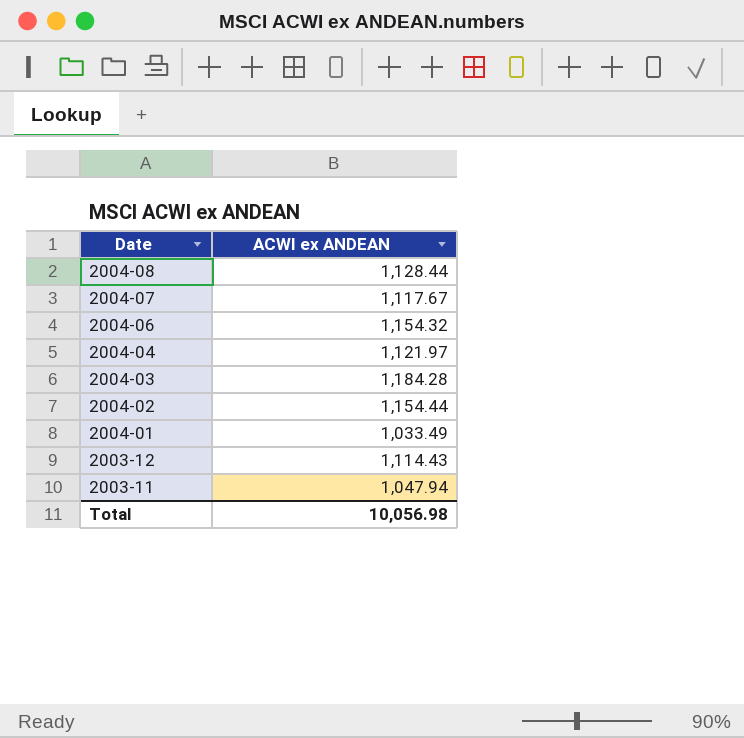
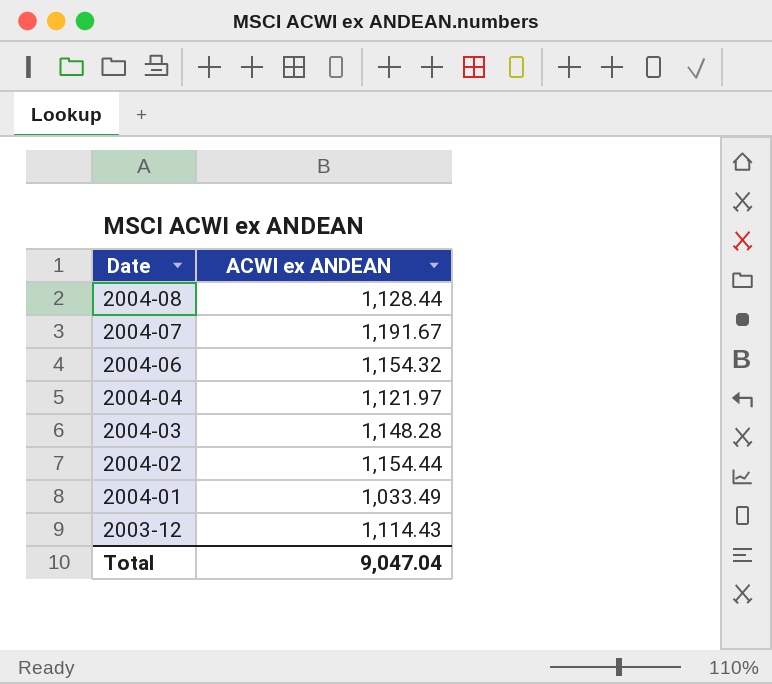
row 2003-11: 1,047.94 -> none
2004-07 | ACWI ex ANDEAN: 1,117.67 -> 1,191.67
2004-03 | ACWI ex ANDEAN: 1,184.28 -> 1,148.28
Total | ACWI ex ANDEAN: 10,056.98 -> 9,047.04

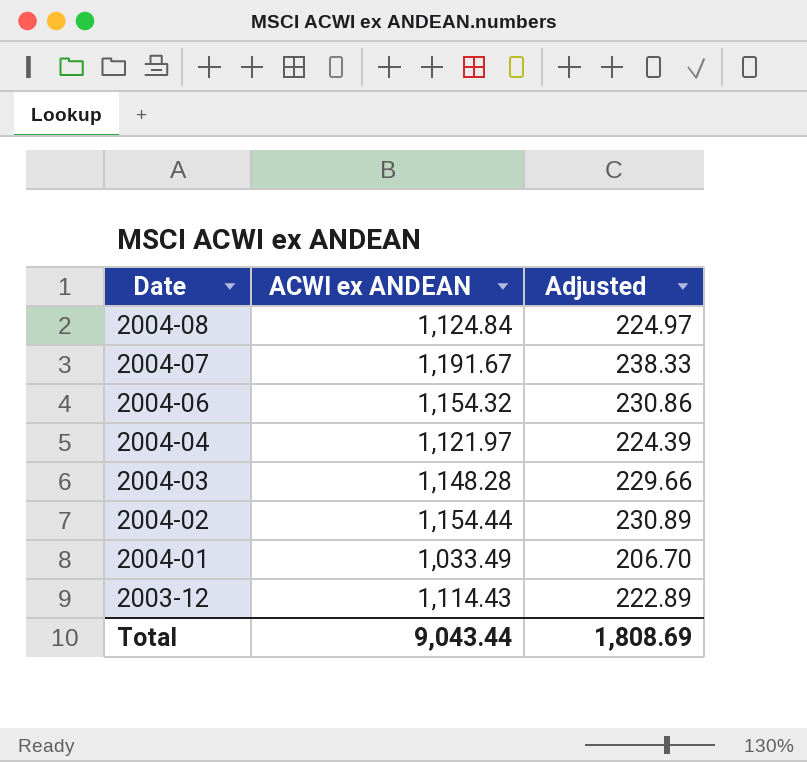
column Adjusted | formula: none -> [ACWI ex ANDEAN] * 0.2
2004-08 | ACWI ex ANDEAN: 1,128.44 -> 1,124.84
Total | ACWI ex ANDEAN: 9,047.04 -> 9,043.44

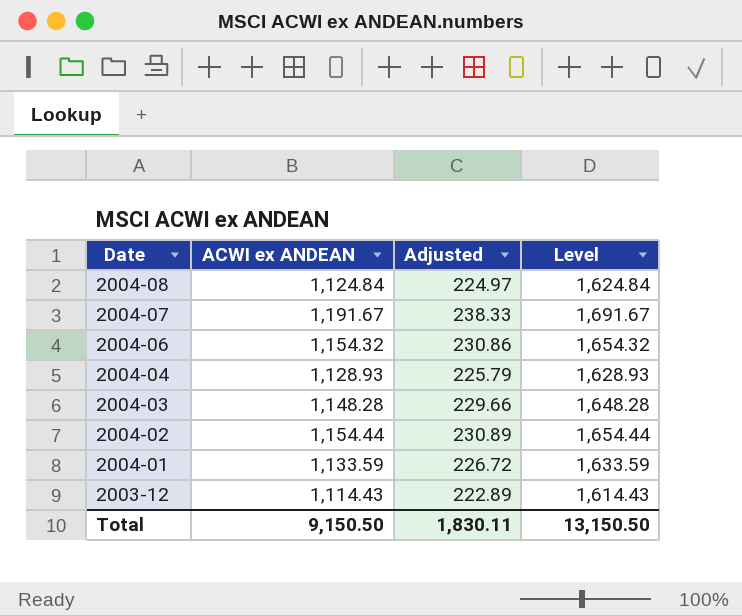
column Level | formula: none -> [ACWI ex ANDEAN] + 500
2004-04 | ACWI ex ANDEAN: 1,121.97 -> 1,128.93
2004-04 | Adjusted: 224.39 -> 225.79
2004-01 | ACWI ex ANDEAN: 1,033.49 -> 1,133.59
2004-01 | Adjusted: 206.70 -> 226.72
Total | ACWI ex ANDEAN: 9,043.44 -> 9,150.50
Total | Adjusted: 1,808.69 -> 1,830.11

